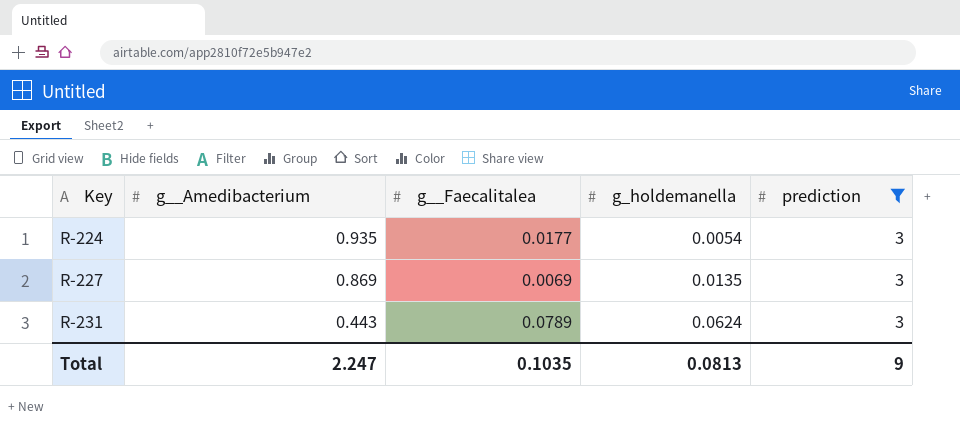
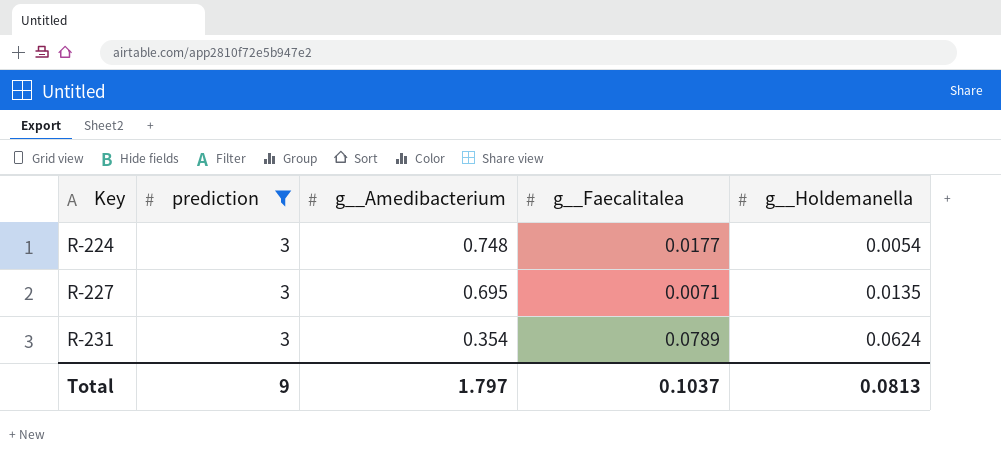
column prediction | position: 5 -> 2
column name: g_holdemanella -> g__Holdemanella
R-224 | g__Amedibacterium: 0.935 -> 0.748
R-227 | g__Amedibacterium: 0.869 -> 0.695
R-227 | g__Faecalitalea: 0.0069 -> 0.0071
R-231 | g__Amedibacterium: 0.443 -> 0.354
Total | g__Amedibacterium: 2.247 -> 1.797
Total | g__Faecalitalea: 0.1035 -> 0.1037

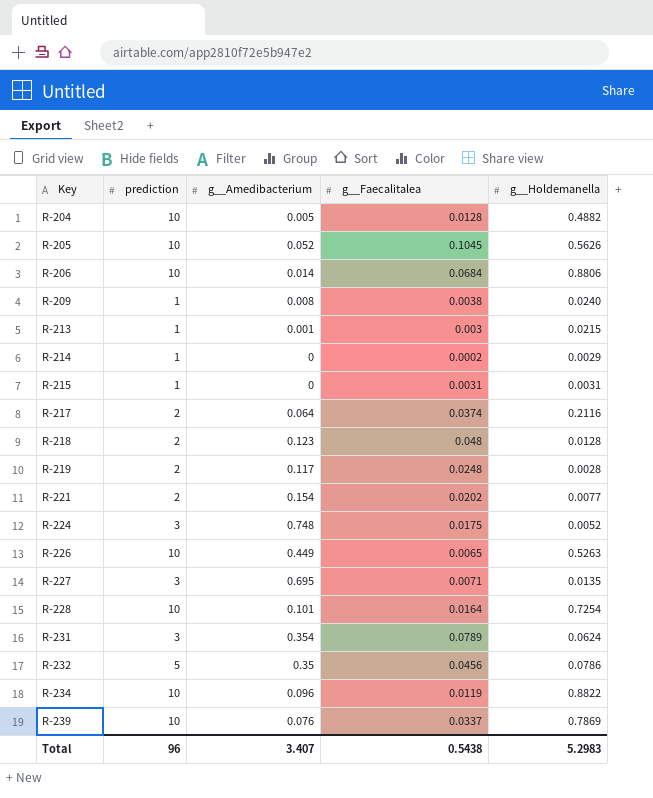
filter: prediction = 3 -> none
R-224 | g__Faecalitalea: 0.0177 -> 0.0175
R-224 | g__Holdemanella: 0.0054 -> 0.0052
Total | prediction: 9 -> 96
Total | g__Amedibacterium: 1.797 -> 3.407
Total | g__Faecalitalea: 0.1037 -> 0.5438
Total | g__Holdemanella: 0.0813 -> 5.2983

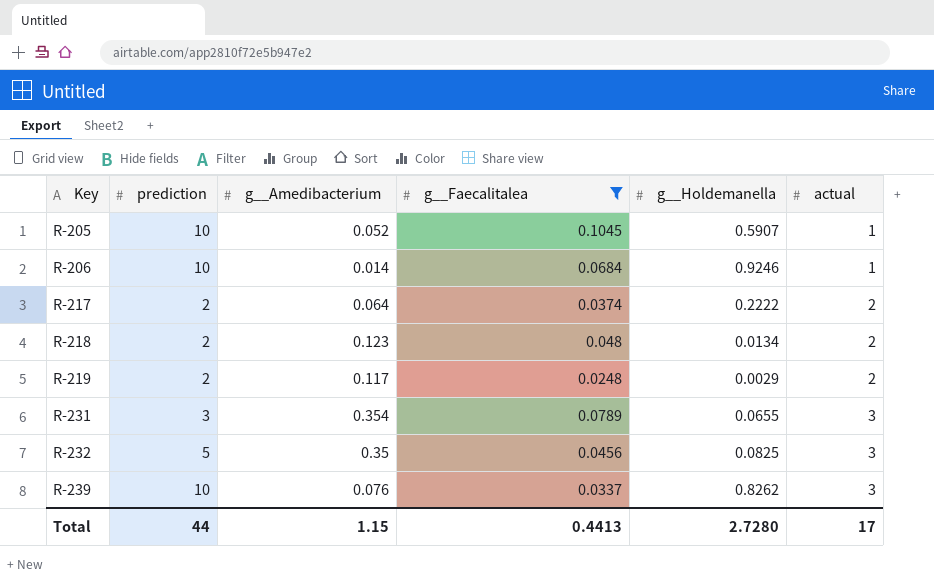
filter: none -> g__Faecalitalea >= 0.0248
column actual | position: none -> 6
R-205 | g__Holdemanella: 0.5626 -> 0.5907
R-206 | g__Holdemanella: 0.8806 -> 0.9246
R-217 | g__Holdemanella: 0.2116 -> 0.2222
R-218 | g__Holdemanella: 0.0128 -> 0.0134
R-219 | g__Holdemanella: 0.0028 -> 0.0029
R-231 | g__Holdemanella: 0.0624 -> 0.0655
R-232 | g__Holdemanella: 0.0786 -> 0.0825
R-239 | g__Holdemanella: 0.7869 -> 0.8262
Total | prediction: 96 -> 44
Total | g__Amedibacterium: 3.407 -> 1.15
Total | g__Faecalitalea: 0.5438 -> 0.4413
Total | g__Holdemanella: 5.2983 -> 2.7280

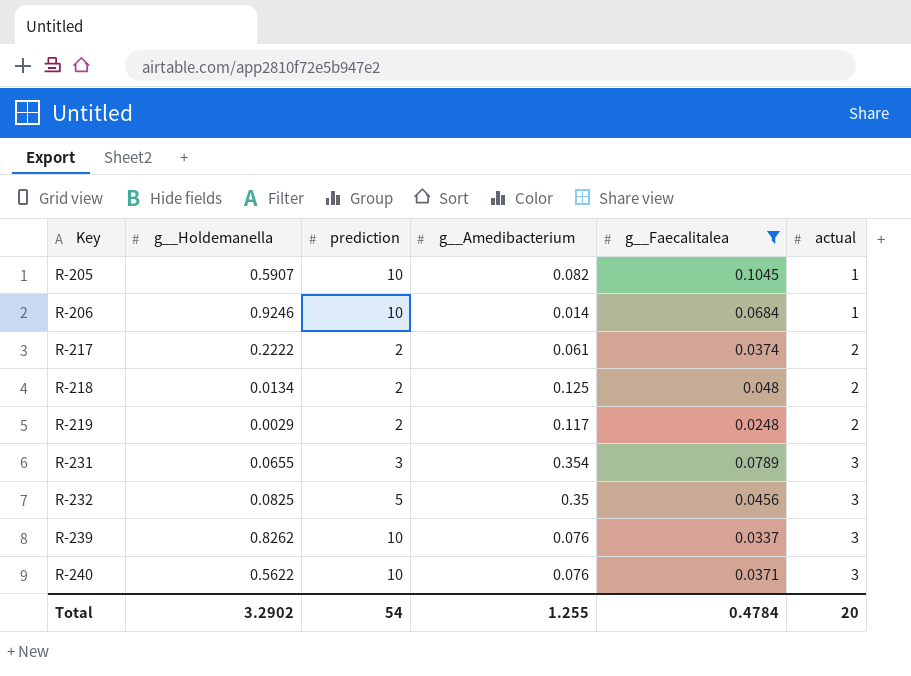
column g__Holdemanella | position: 5 -> 2
R-205 | g__Amedibacterium: 0.052 -> 0.082
R-217 | g__Amedibacterium: 0.064 -> 0.061
R-218 | g__Amedibacterium: 0.123 -> 0.125
row R-240: none -> 0.5622 | 10 | 0.076 | 0.0371 | 3
Total | g__Holdemanella: 2.7280 -> 3.2902
Total | prediction: 44 -> 54
Total | g__Amedibacterium: 1.15 -> 1.255
Total | g__Faecalitalea: 0.4413 -> 0.4784
Total | actual: 17 -> 20

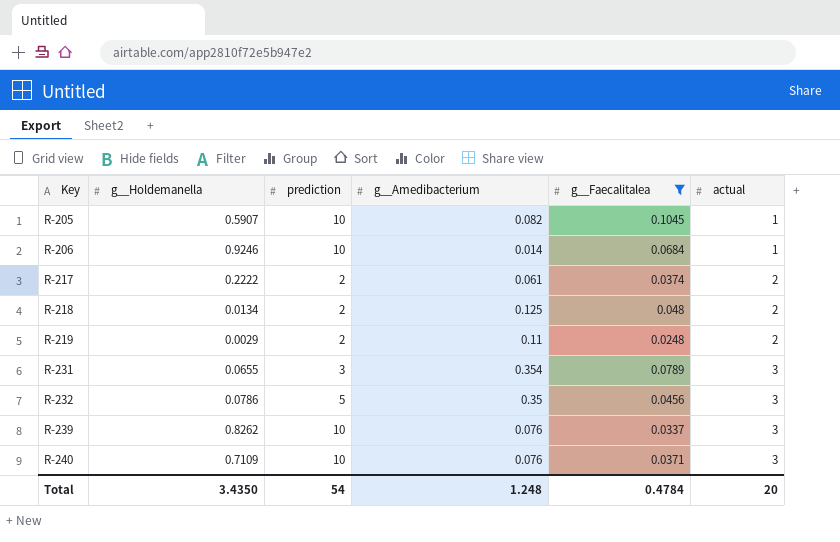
R-219 | g__Amedibacterium: 0.117 -> 0.11
R-232 | g__Holdemanella: 0.0825 -> 0.0786
R-240 | g__Holdemanella: 0.5622 -> 0.7109
Total | g__Holdemanella: 3.2902 -> 3.4350
Total | g__Amedibacterium: 1.255 -> 1.248

